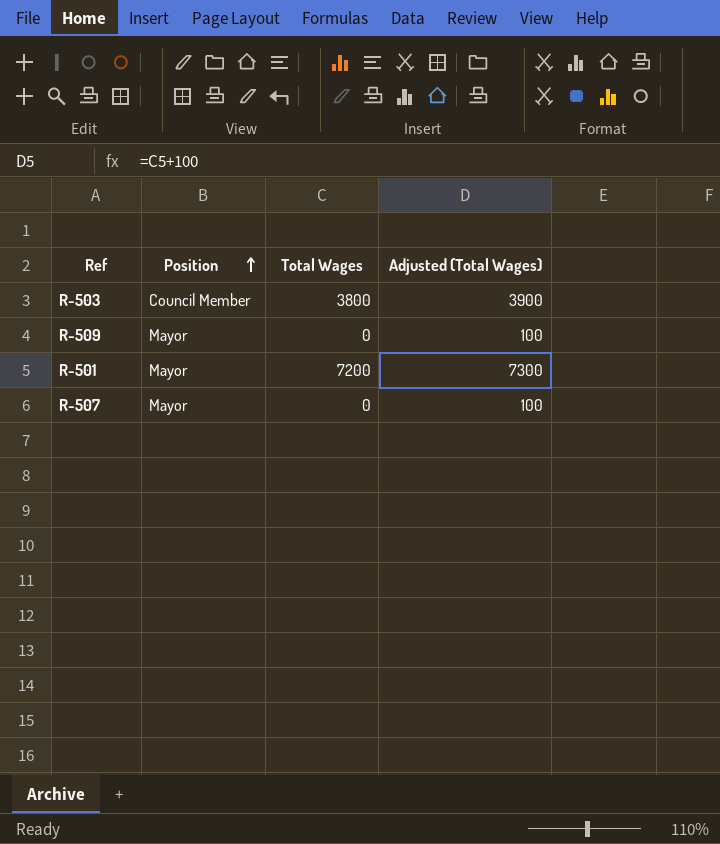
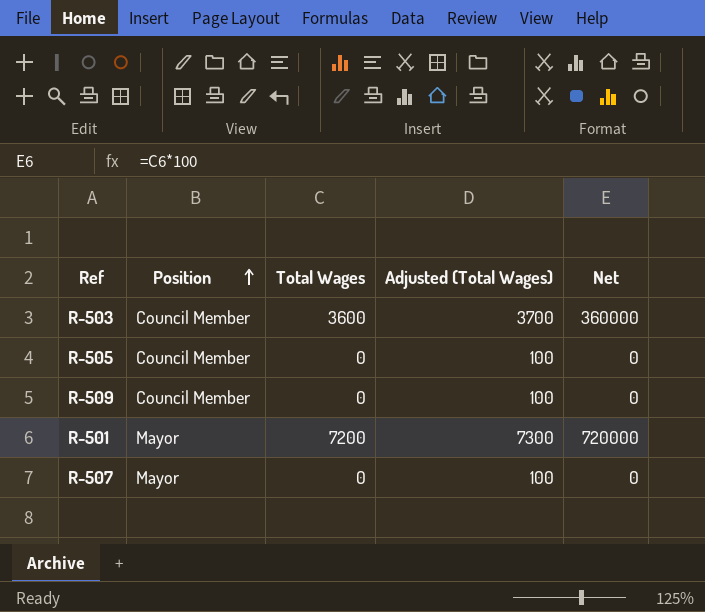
column Net | formula: none -> [Total Wages] * 100
R-503 | Total Wages: 3800 -> 3600
R-503 | Adjusted (Total Wages): 3900 -> 3700
row R-505: none -> Council Member | 0 | 100 | 0
R-509 | Position: Mayor -> Council Member

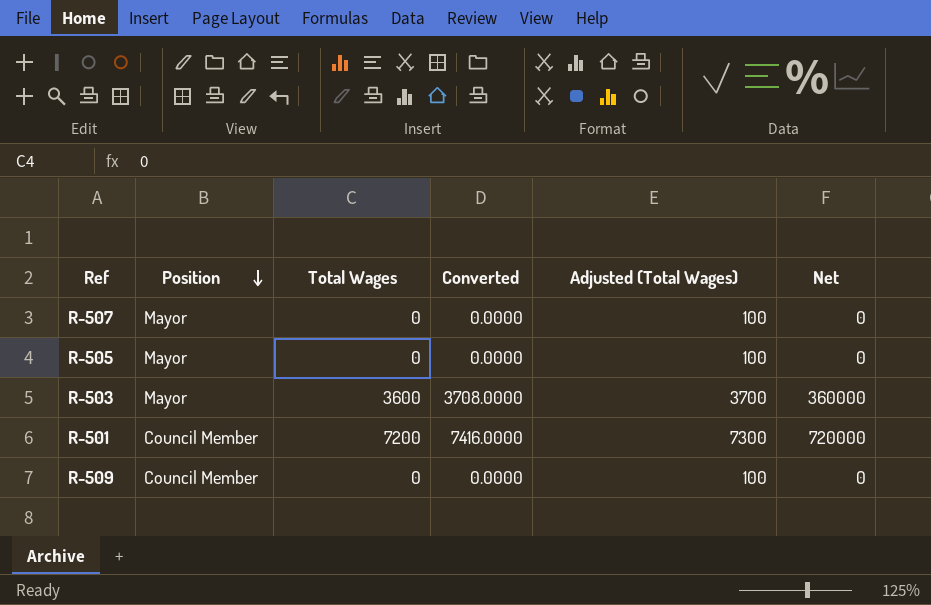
row order: Position ascending -> Position descending
column Converted | formula: none -> [Total Wages] * 1.03
R-505 | Position: Council Member -> Mayor
R-503 | Position: Council Member -> Mayor
R-501 | Position: Mayor -> Council Member

